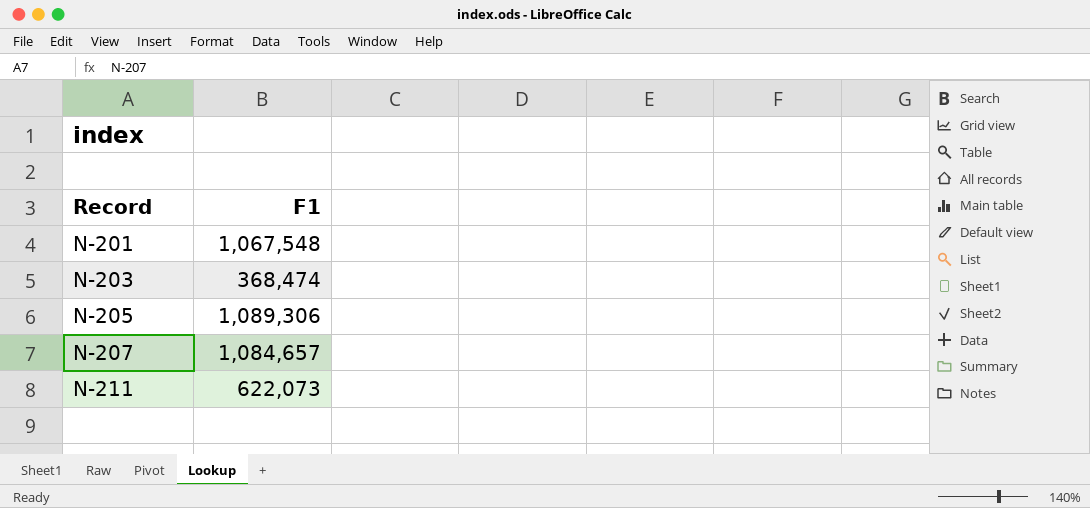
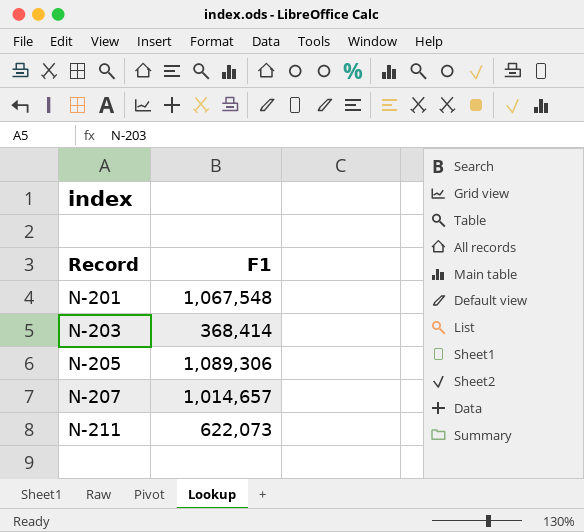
N-203 | F1: 368,474 -> 368,414
N-207 | F1: 1,084,657 -> 1,014,657

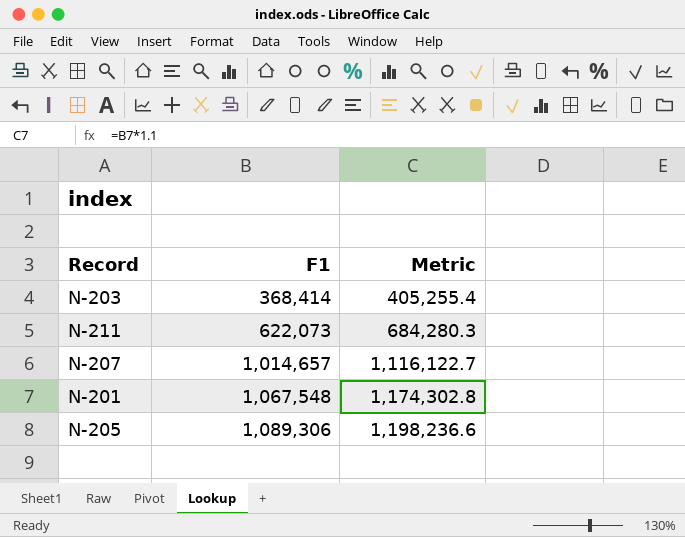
row order: Record ascending -> F1 ascending
column Metric | formula: none -> [F1] * 1.1

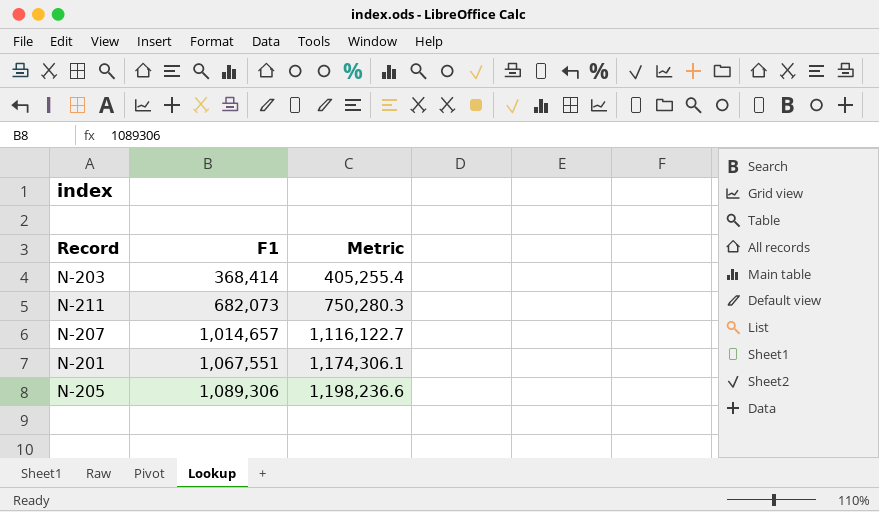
N-211 | F1: 622,073 -> 682,073
N-211 | Metric: 684,280.3 -> 750,280.3
N-201 | F1: 1,067,548 -> 1,067,551
N-201 | Metric: 1,174,302.8 -> 1,174,306.1

